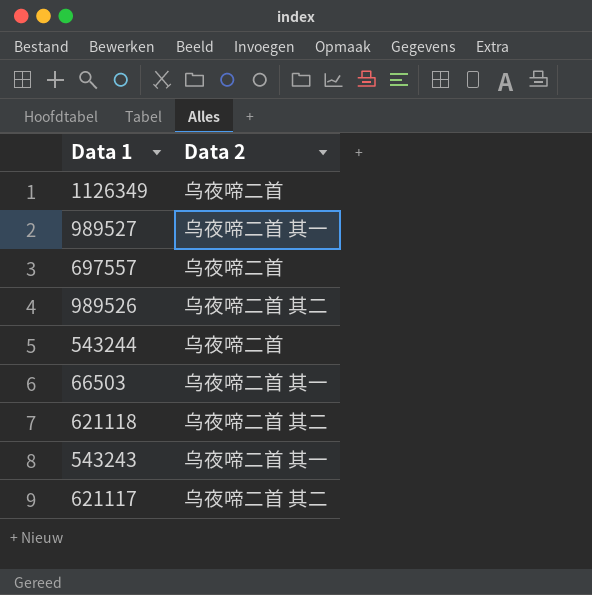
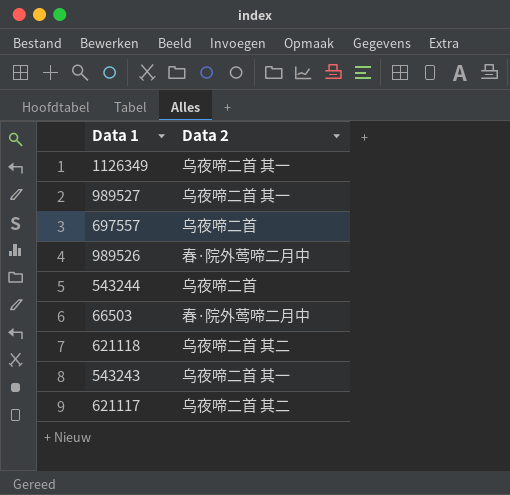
1126349 | Data 2: 乌夜啼二首 -> 乌夜啼二首 其一
989526 | Data 2: 乌夜啼二首 其二 -> 春·院外莺啼二月中
66503 | Data 2: 乌夜啼二首 其一 -> 春·院外莺啼二月中

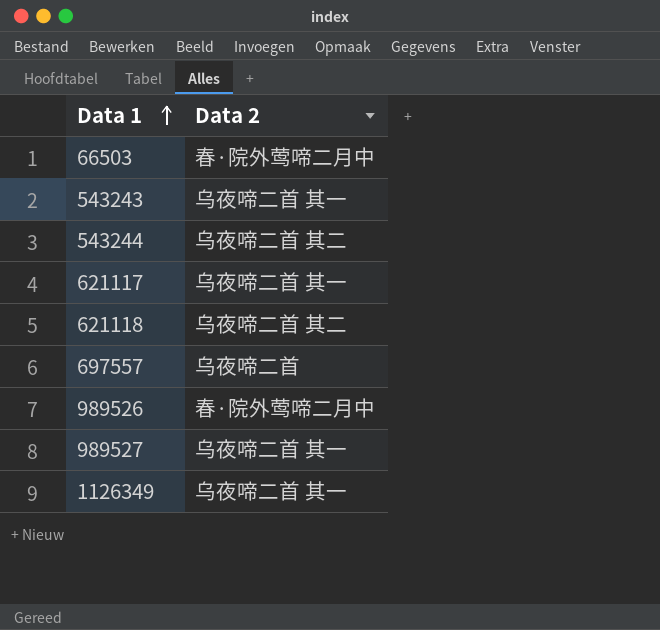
row order: none -> Data 1 ascending
543244 | Data 2: 乌夜啼二首 -> 乌夜啼二首 其二
621117 | Data 2: 乌夜啼二首 其二 -> 乌夜啼二首 其一

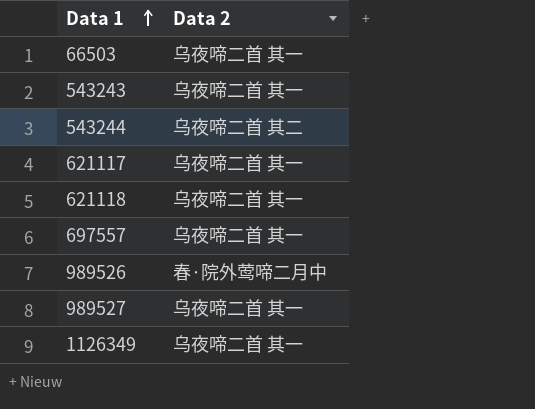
66503 | Data 2: 春·院外莺啼二月中 -> 乌夜啼二首 其一
621118 | Data 2: 乌夜啼二首 其二 -> 乌夜啼二首 其一
697557 | Data 2: 乌夜啼二首 -> 乌夜啼二首 其一

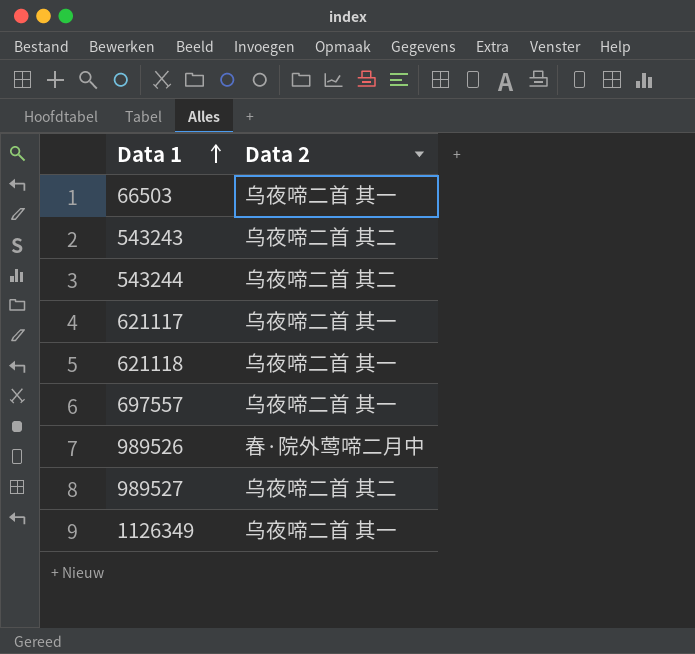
543243 | Data 2: 乌夜啼二首 其一 -> 乌夜啼二首 其二
989527 | Data 2: 乌夜啼二首 其一 -> 乌夜啼二首 其二

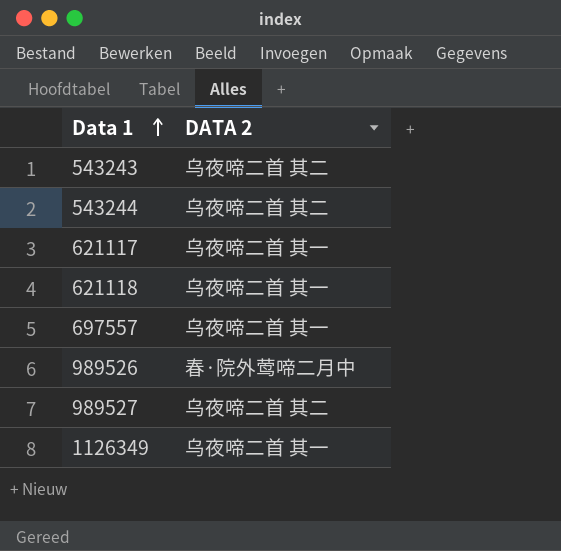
column name: Data 2 -> DATA 2
row 66503: 乌夜啼二首 其一 -> none

